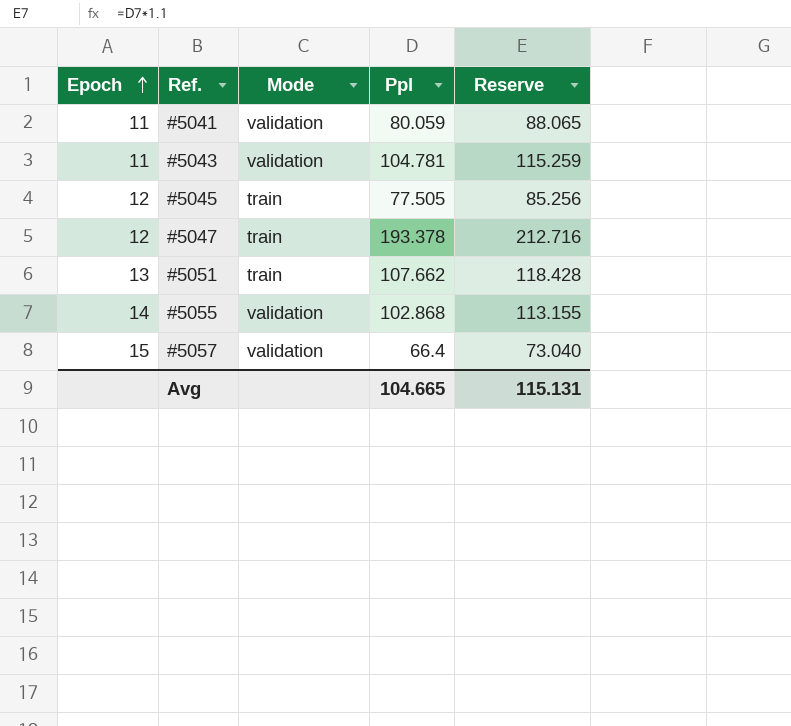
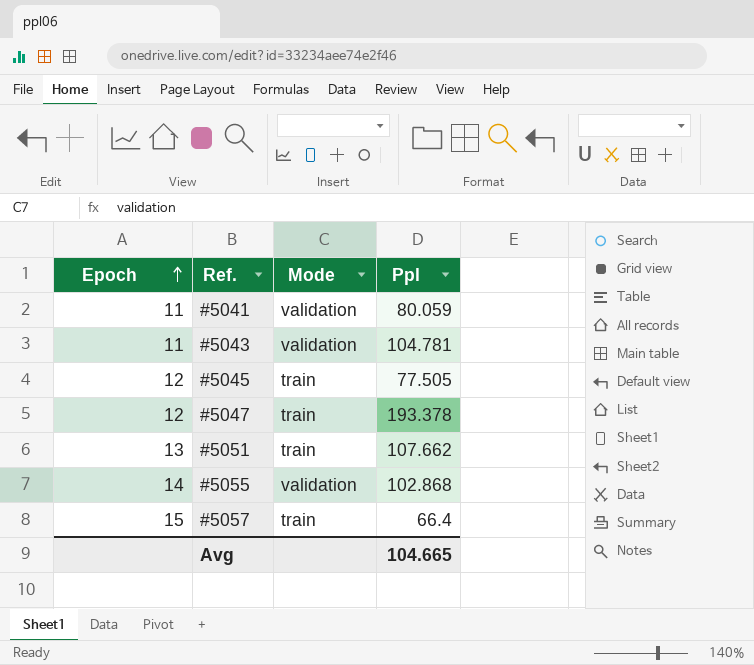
column Reserve | formula: [Ppl] * 1.1 -> none
#5057 | Mode: validation -> train

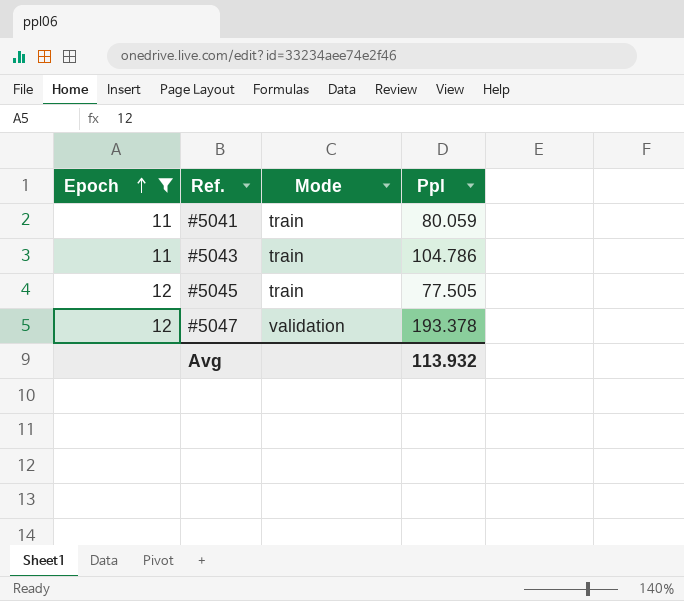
filter: none -> Epoch <= 12
#5041 | Mode: validation -> train
#5043 | Mode: validation -> train
#5043 | Ppl: 104.781 -> 104.786
#5047 | Mode: train -> validation
Avg | Ppl: 104.665 -> 113.932

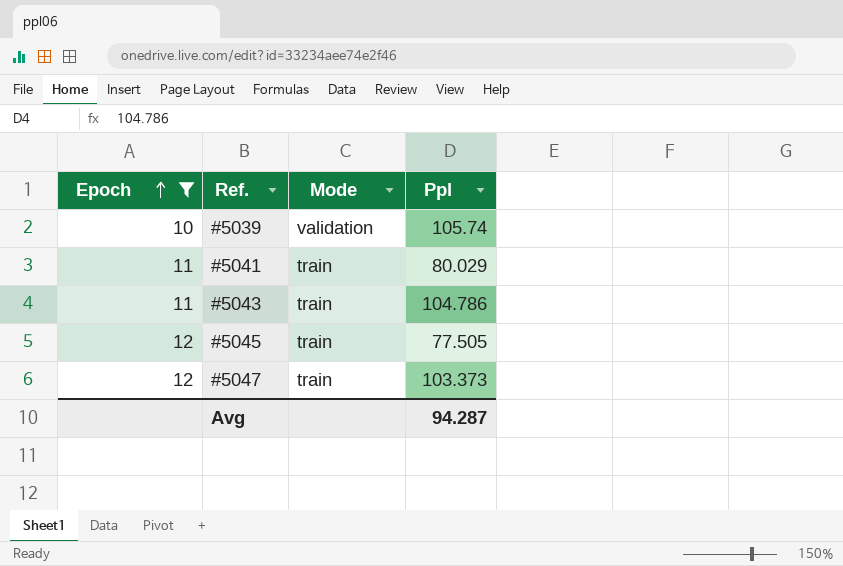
row #5039: none -> 10 | validation | 105.74
#5041 | Ppl: 80.059 -> 80.029
#5047 | Mode: validation -> train
#5047 | Ppl: 193.378 -> 103.373
Avg | Ppl: 113.932 -> 94.287

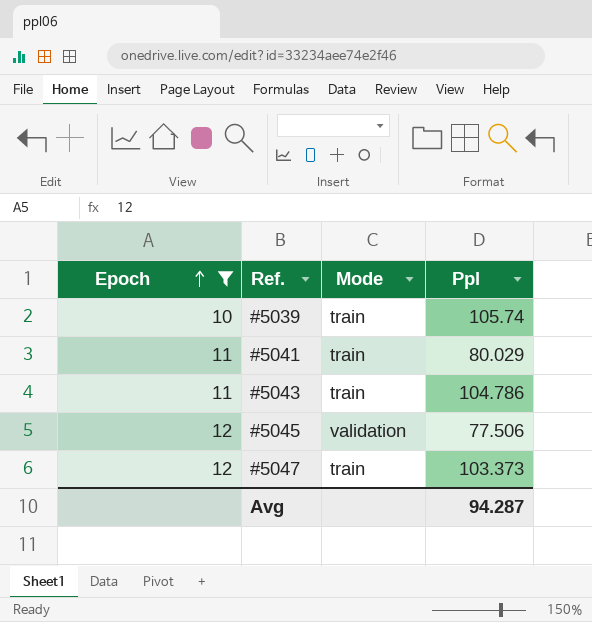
#5039 | Mode: validation -> train
#5045 | Mode: train -> validation
#5045 | Ppl: 77.505 -> 77.506

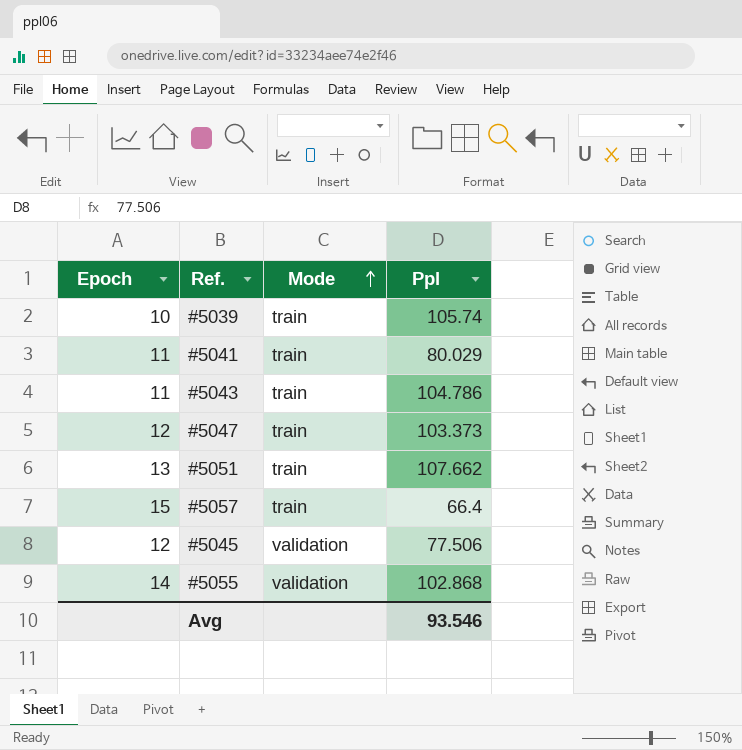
filter: Epoch <= 12 -> none
row order: Epoch ascending -> Mode ascending
Avg | Ppl: 94.287 -> 93.546

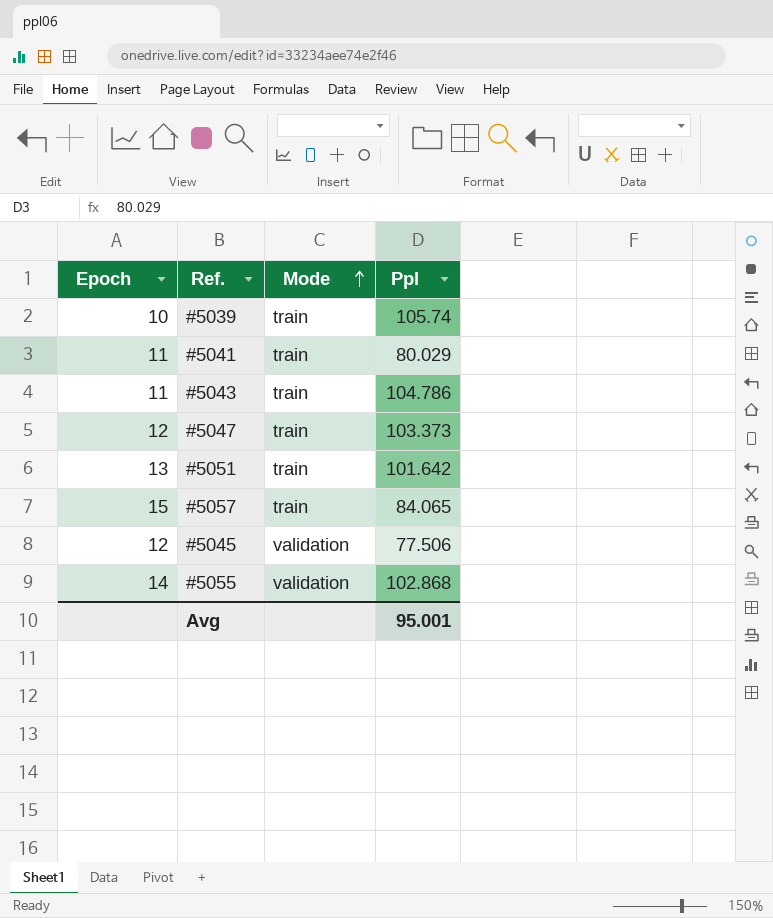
#5051 | Ppl: 107.662 -> 101.642
#5057 | Ppl: 66.4 -> 84.065
Avg | Ppl: 93.546 -> 95.001

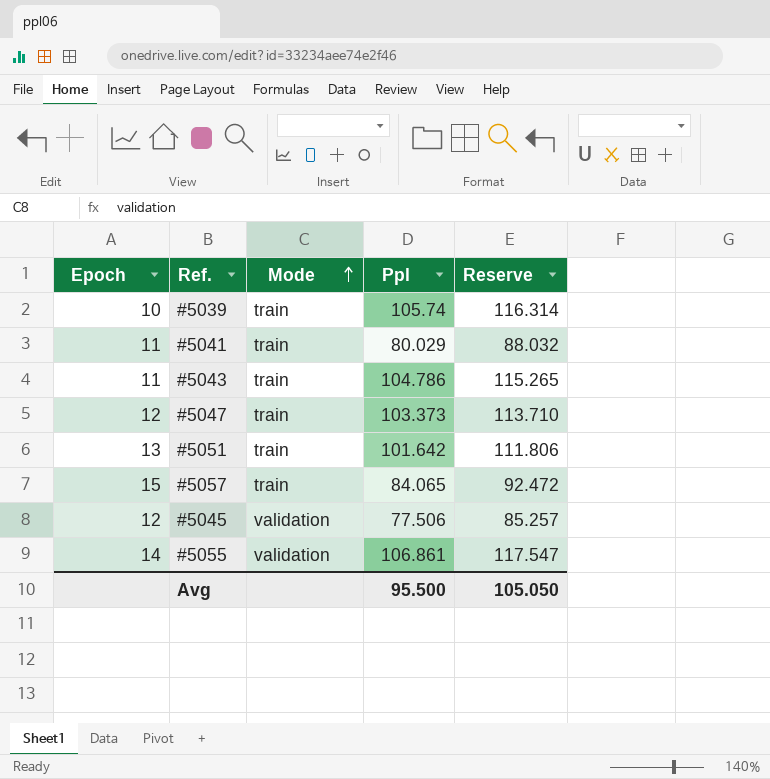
column Reserve | formula: none -> [Ppl] * 1.1
#5055 | Ppl: 102.868 -> 106.861
Avg | Ppl: 95.001 -> 95.500

